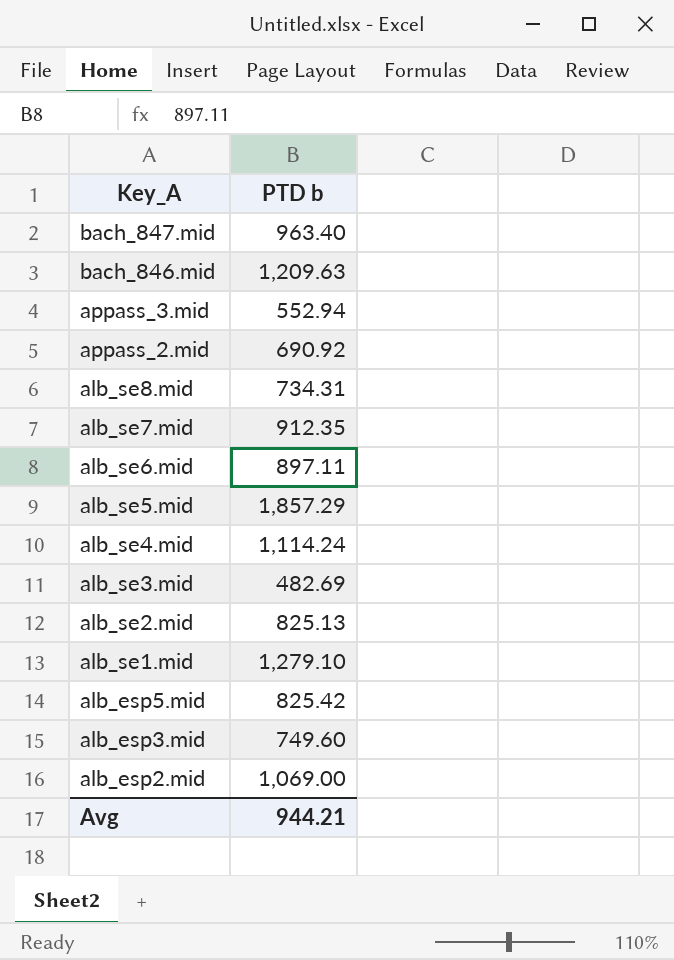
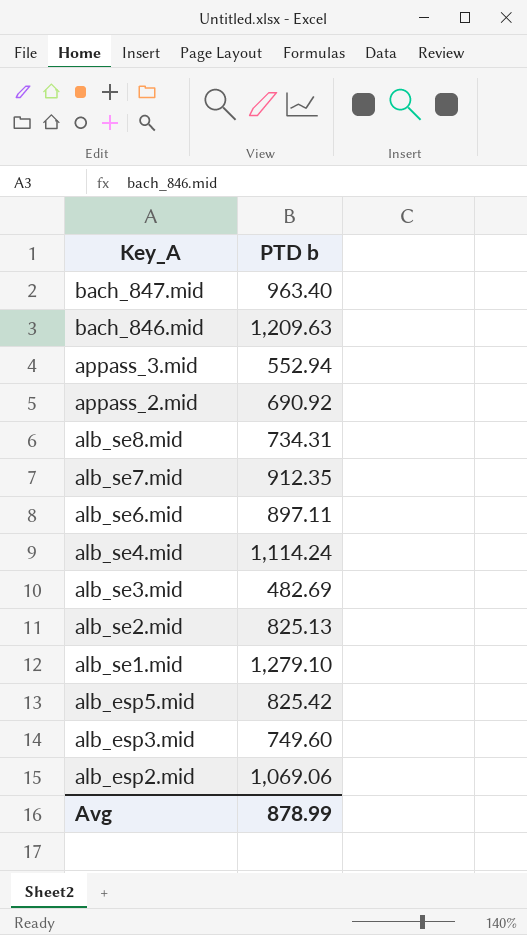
row alb_se5.mid: 1,857.29 -> none
alb_esp2.mid | PTD b: 1,069.00 -> 1,069.06
Avg | PTD b: 944.21 -> 878.99

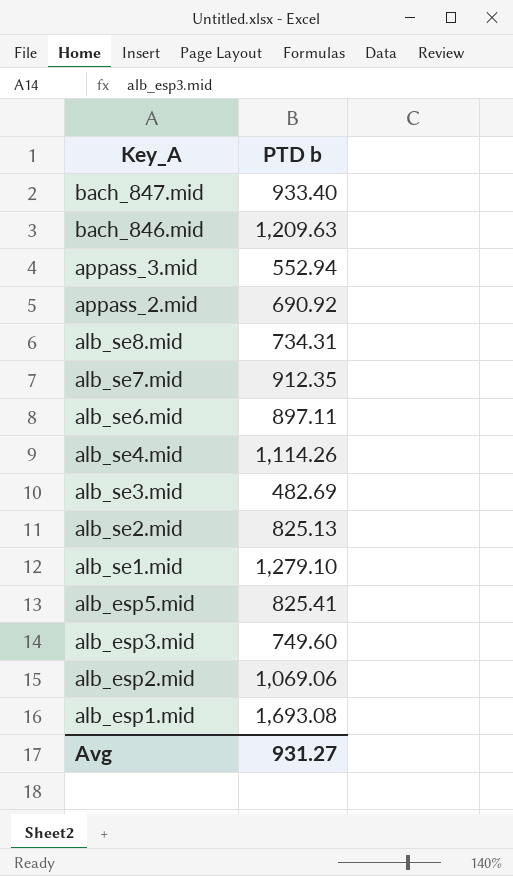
bach_847.mid | PTD b: 963.40 -> 933.40
alb_se4.mid | PTD b: 1,114.24 -> 1,114.26
alb_esp5.mid | PTD b: 825.42 -> 825.41
row alb_esp1.mid: none -> 1,693.08
Avg | PTD b: 878.99 -> 931.27

